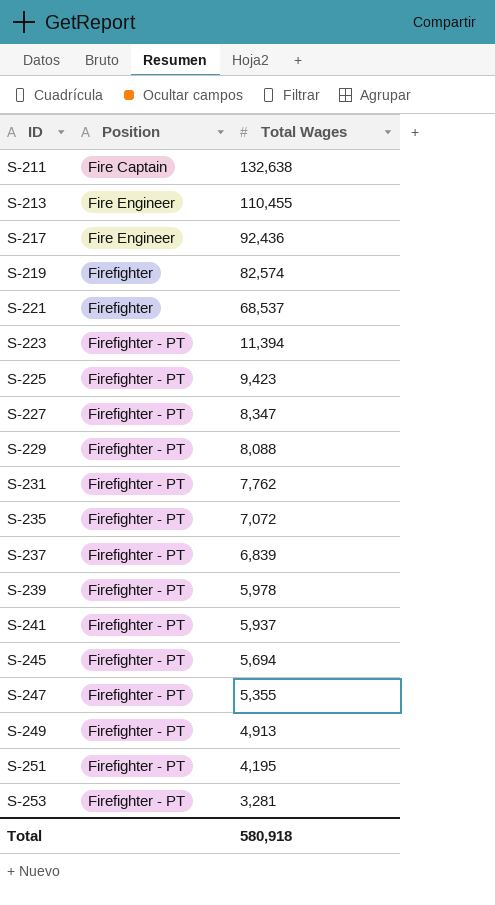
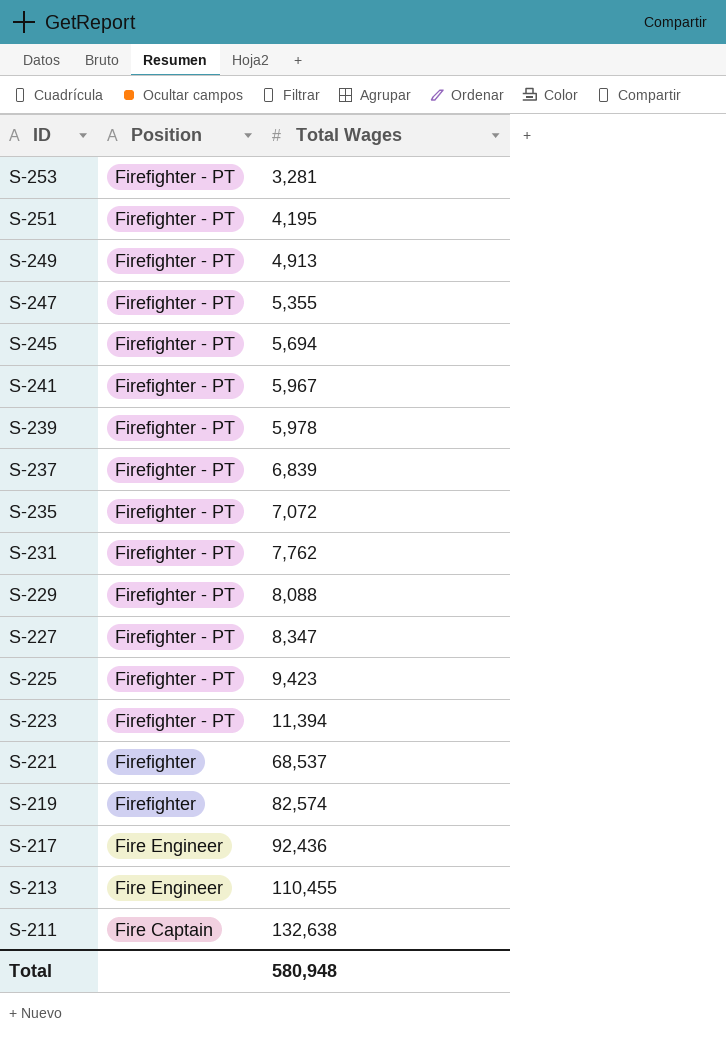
row order: ID ascending -> ID descending
S-241 | Total Wages: 5,937 -> 5,967
Total | Total Wages: 580,918 -> 580,948

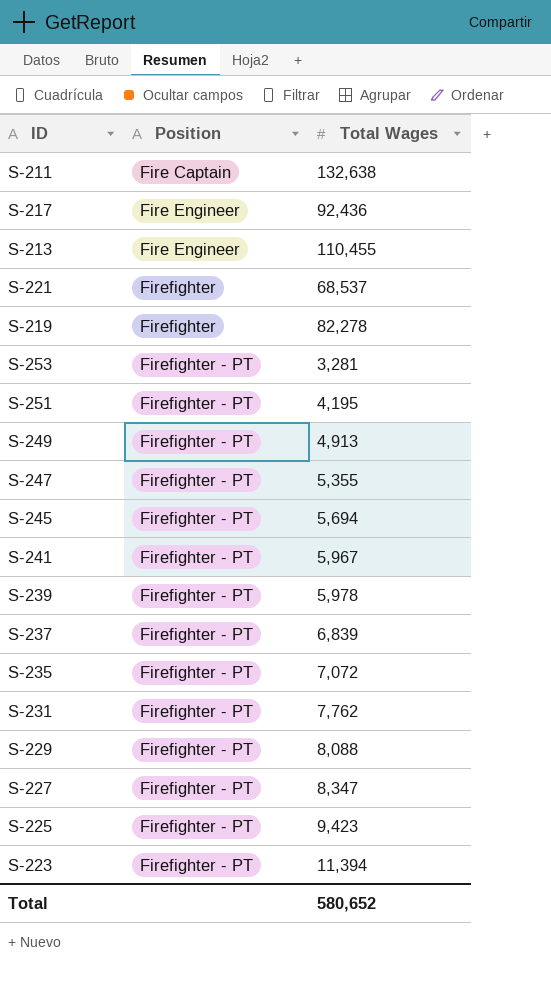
row order: ID descending -> Position ascending
S-219 | Total Wages: 82,574 -> 82,278
Total | Total Wages: 580,948 -> 580,652

